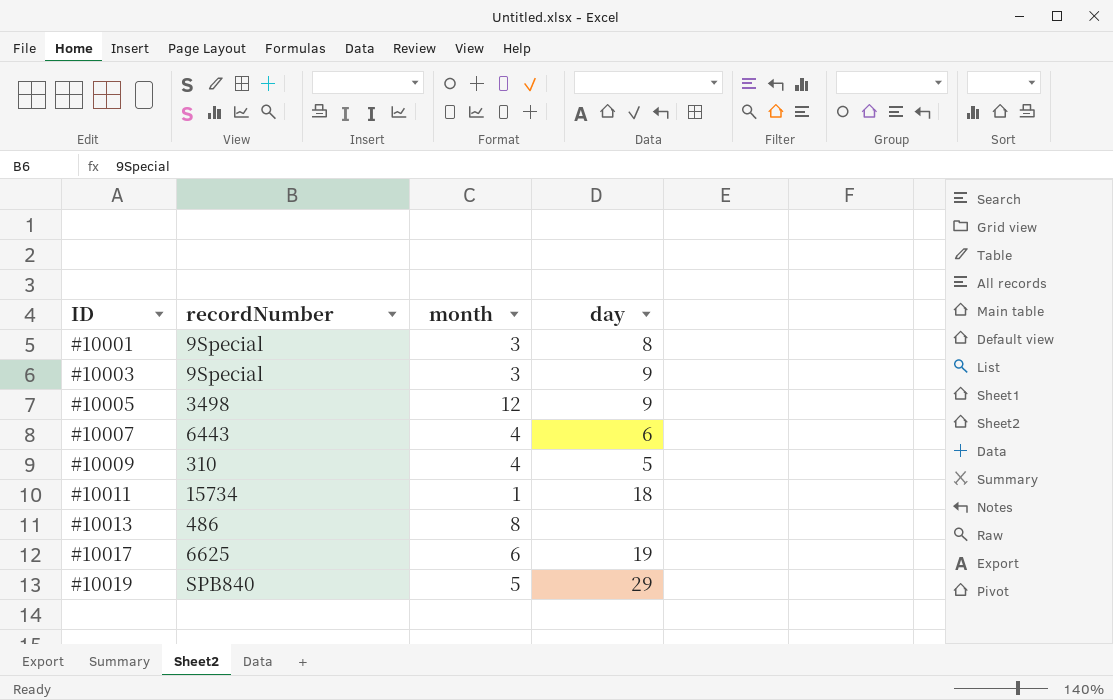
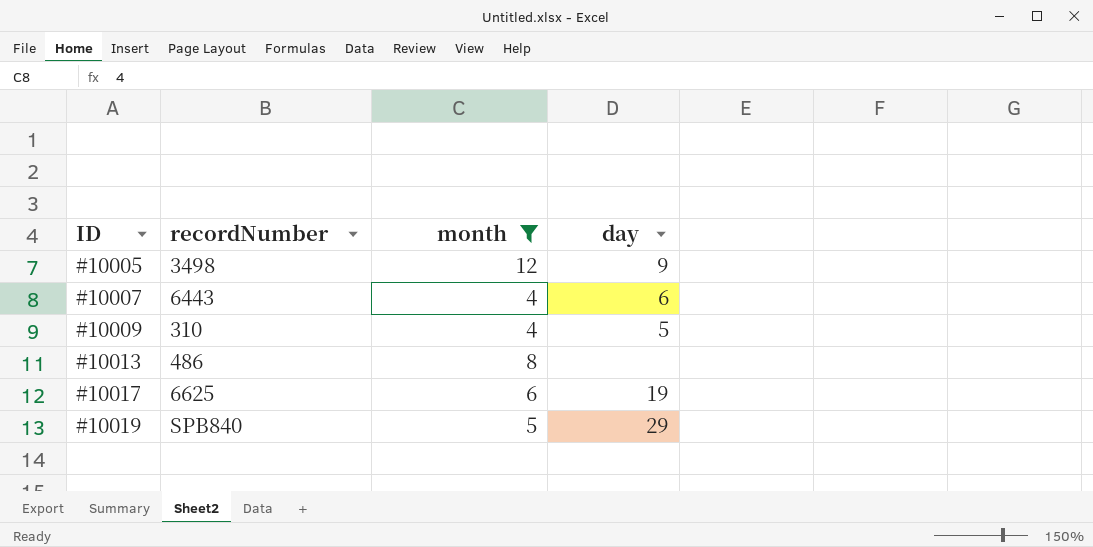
filter: none -> month >= 4

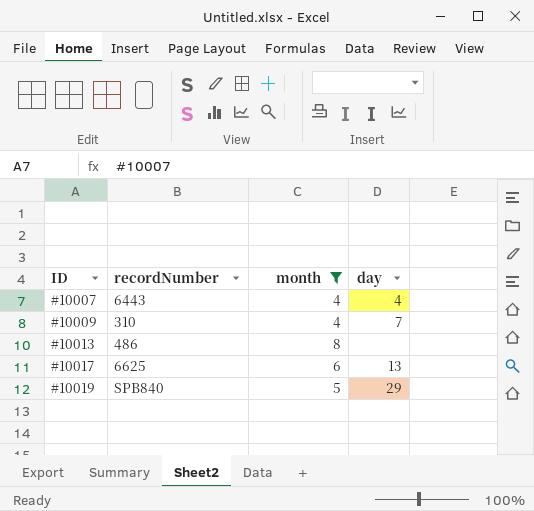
row #10005: 3498 | 12 | 9 -> none
#10007 | day: 6 -> 4
#10009 | day: 5 -> 7
#10017 | day: 19 -> 13

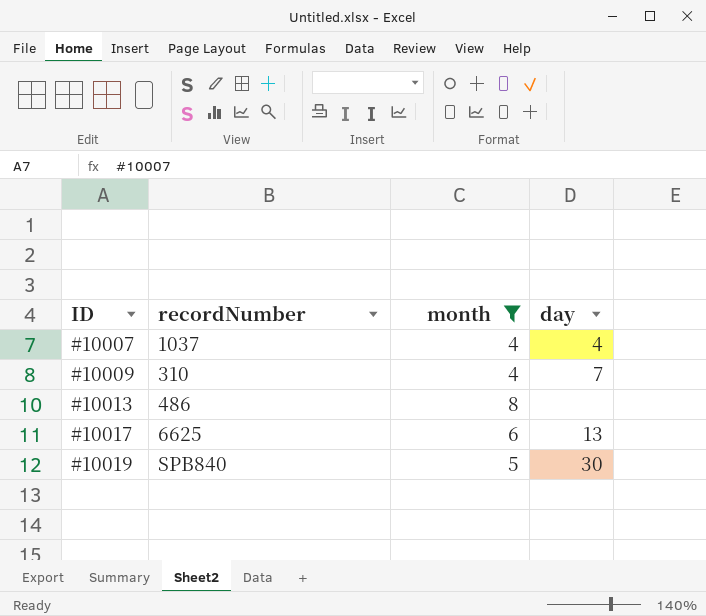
#10007 | recordNumber: 6443 -> 1037
#10019 | day: 29 -> 30

